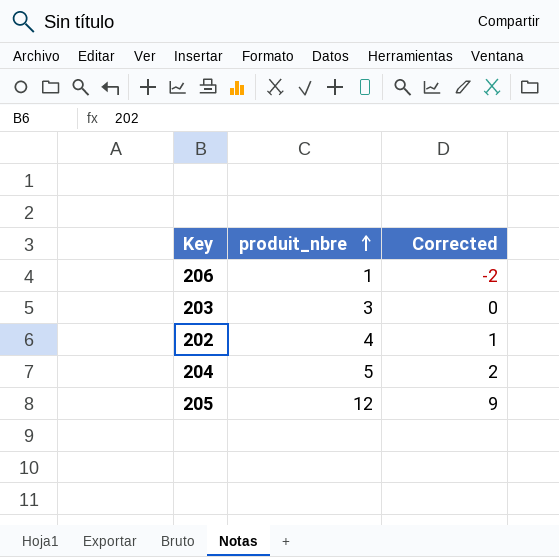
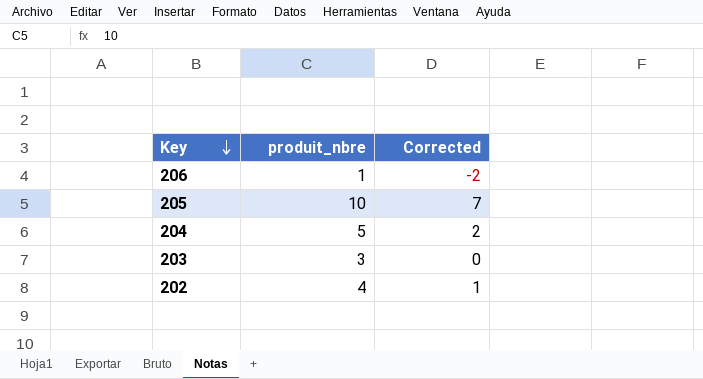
row order: produit_nbre ascending -> Key descending
205 | produit_nbre: 12 -> 10
205 | Corrected: 9 -> 7

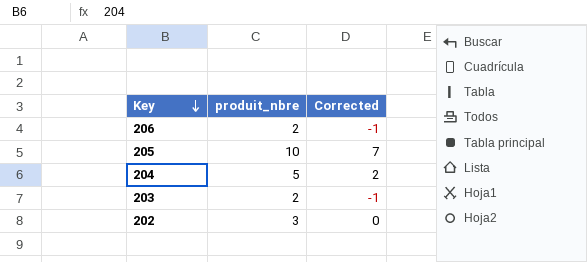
206 | produit_nbre: 1 -> 2
206 | Corrected: -2 -> -1
203 | produit_nbre: 3 -> 2
203 | Corrected: 0 -> -1
202 | produit_nbre: 4 -> 3
202 | Corrected: 1 -> 0

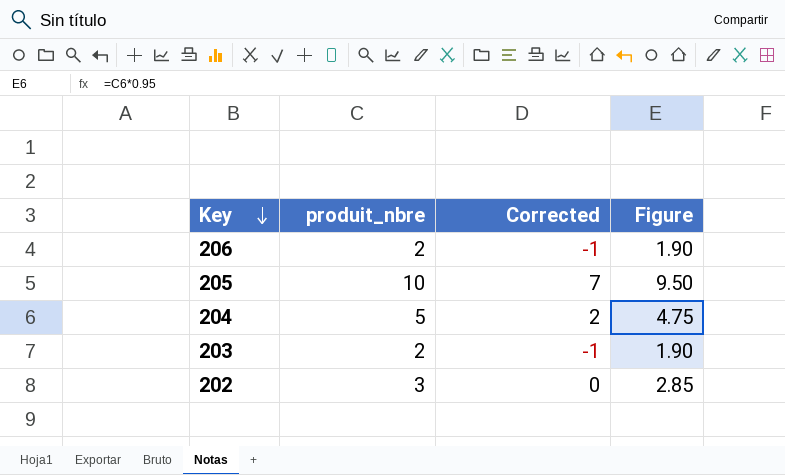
column Figure | formula: none -> [produit_nbre] * 0.95

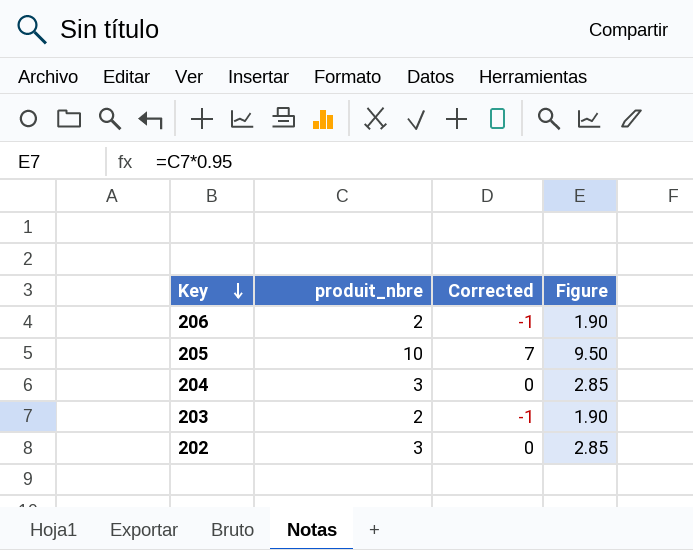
204 | produit_nbre: 5 -> 3
204 | Corrected: 2 -> 0
204 | Figure: 4.75 -> 2.85

